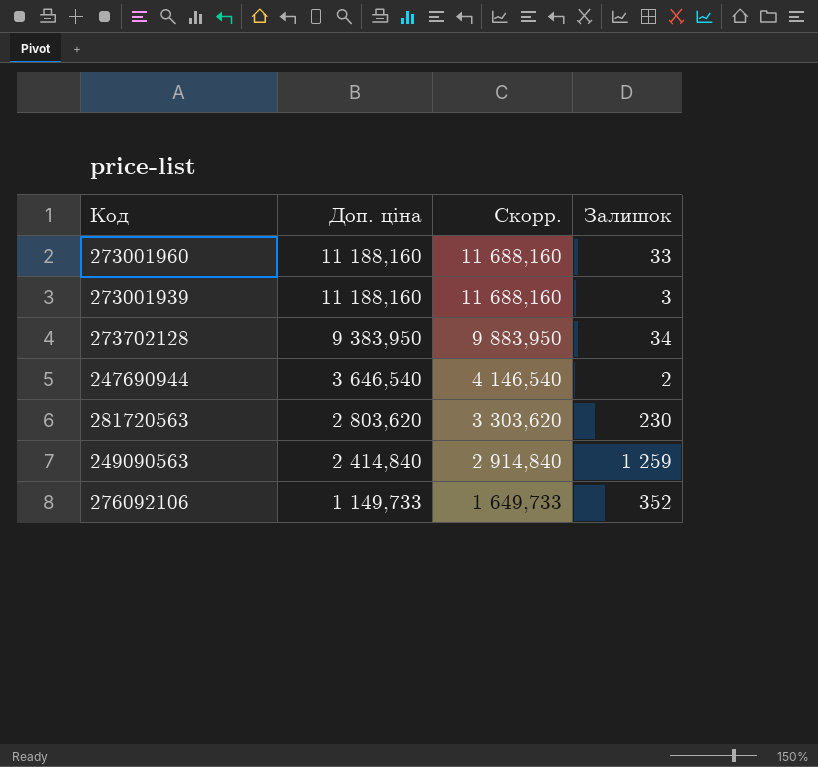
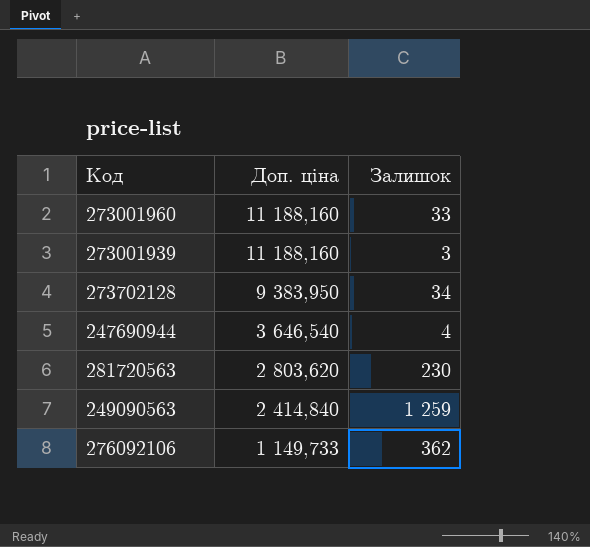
column Скорр. | formula: [Доп. ціна] + 500 -> none
247690944 | Залишок: 2 -> 4
276092106 | Залишок: 352 -> 362

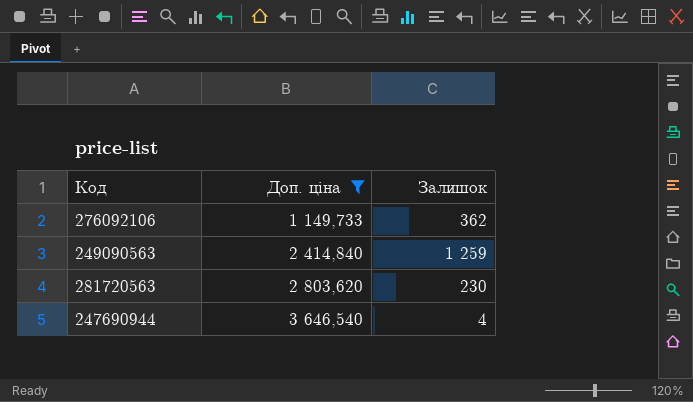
filter: none -> Доп. ціна <= 3 646,540
row order: Доп. ціна descending -> Доп. ціна ascending

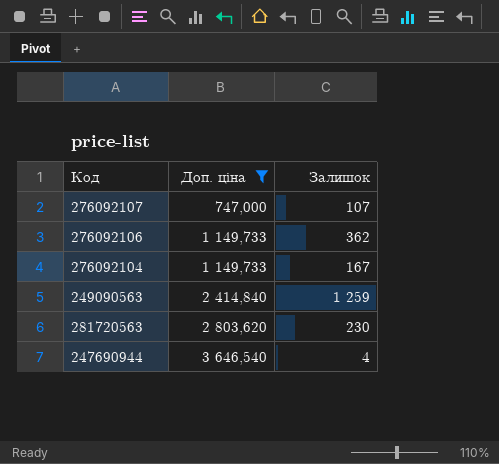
row 276092107: none -> 747,000 | 107
row 276092104: none -> 1 149,733 | 167

